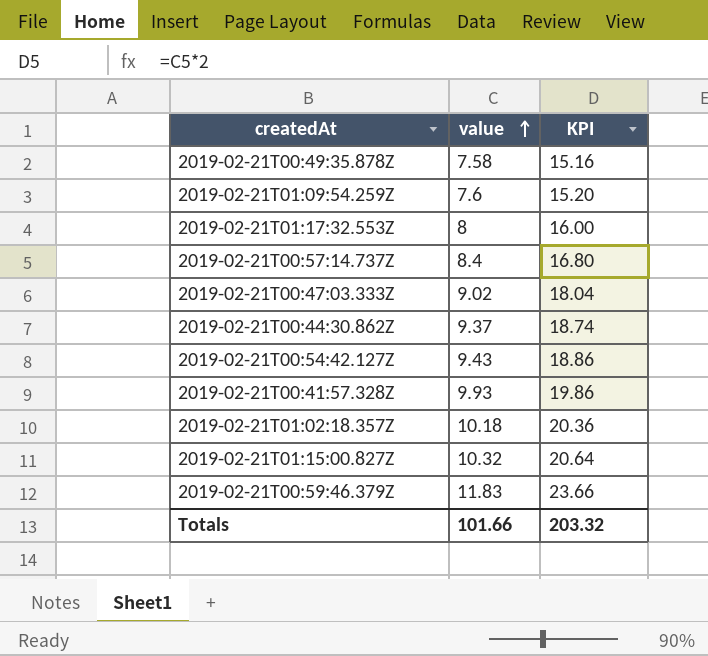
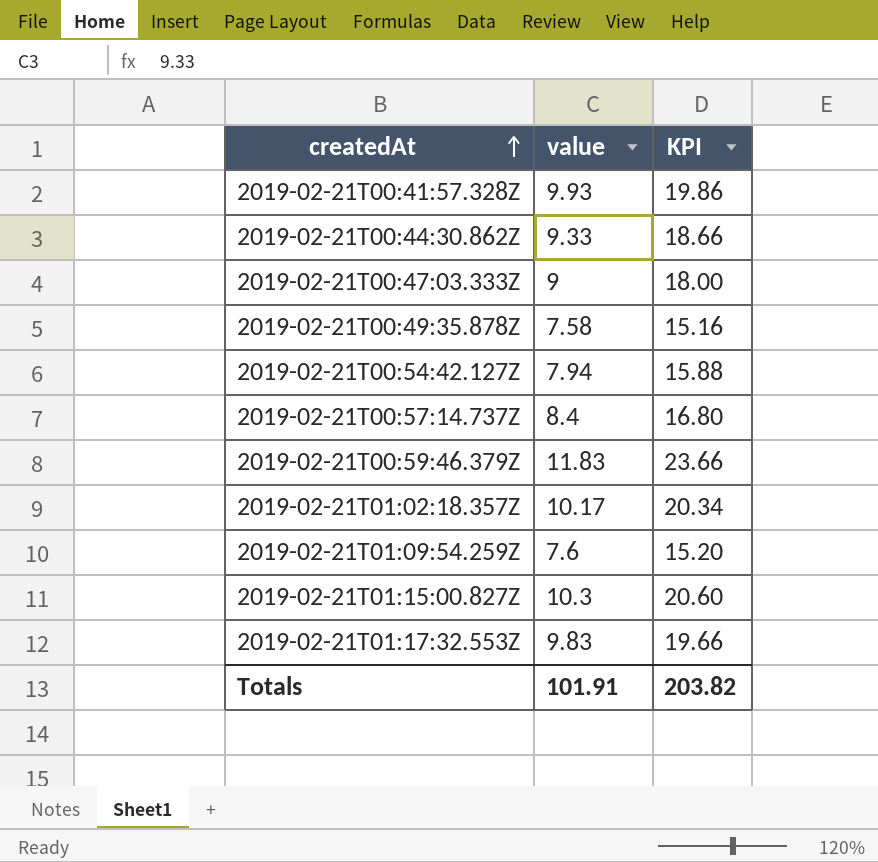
row order: value ascending -> createdAt ascending
2019-02-21T00:44:30.862Z | value: 9.37 -> 9.33
2019-02-21T00:44:30.862Z | KPI: 18.74 -> 18.66
2019-02-21T00:47:03.333Z | value: 9.02 -> 9
2019-02-21T00:47:03.333Z | KPI: 18.04 -> 18.00
2019-02-21T00:54:42.127Z | value: 9.43 -> 7.94
2019-02-21T00:54:42.127Z | KPI: 18.86 -> 15.88
2019-02-21T01:02:18.357Z | value: 10.18 -> 10.17
2019-02-21T01:02:18.357Z | KPI: 20.36 -> 20.34
2019-02-21T01:15:00.827Z | value: 10.32 -> 10.3
2019-02-21T01:15:00.827Z | KPI: 20.64 -> 20.60
2019-02-21T01:17:32.553Z | value: 8 -> 9.83
2019-02-21T01:17:32.553Z | KPI: 16.00 -> 19.66
Totals | value: 101.66 -> 101.91
Totals | KPI: 203.32 -> 203.82

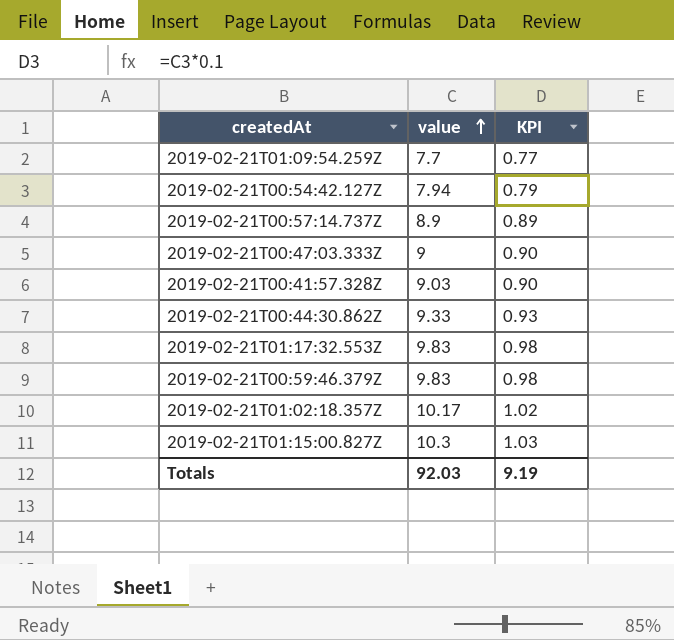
row order: createdAt ascending -> value ascending
column KPI | formula: [value] * 2 -> [value] * 0.1
row 2019-02-21T00:49:35.878Z: 7.58 | 15.16 -> none
2019-02-21T01:09:54.259Z | value: 7.6 -> 7.7
2019-02-21T00:57:14.737Z | value: 8.4 -> 8.9
2019-02-21T00:41:57.328Z | value: 9.93 -> 9.03
2019-02-21T00:59:46.379Z | value: 11.83 -> 9.83
Totals | value: 101.91 -> 92.03
Totals | KPI: 203.82 -> 9.19

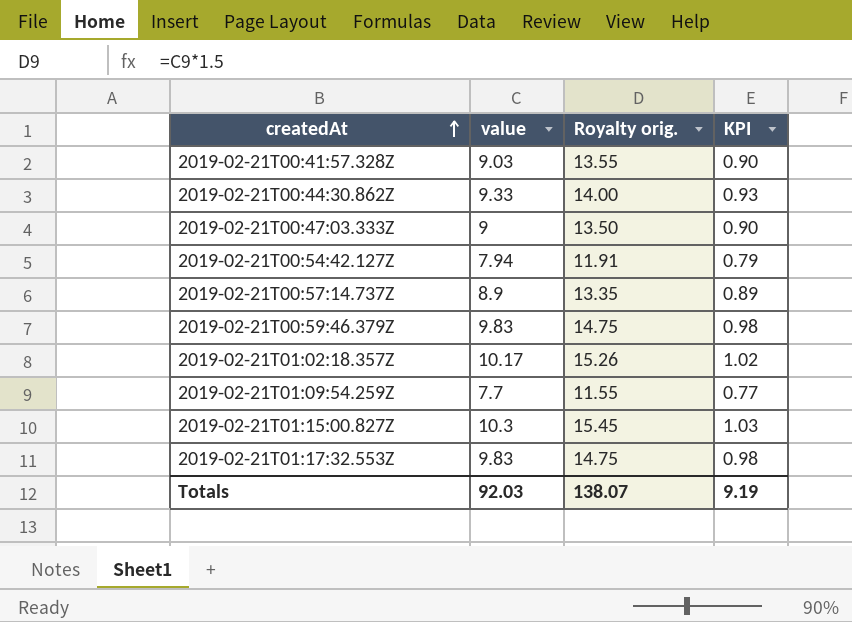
row order: value ascending -> createdAt ascending
column Royalty orig. | formula: none -> [value] * 1.5

